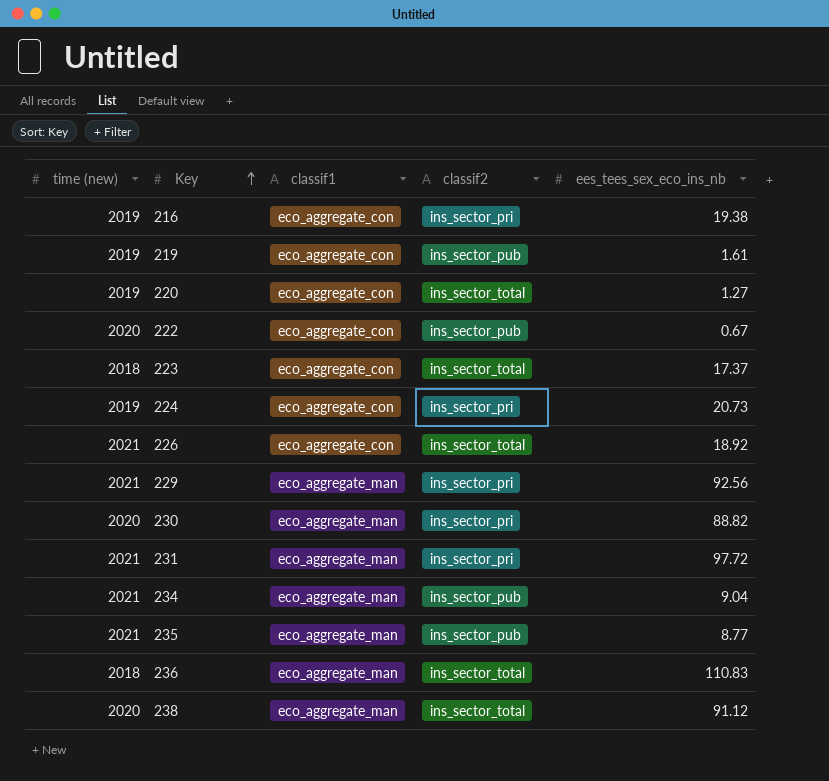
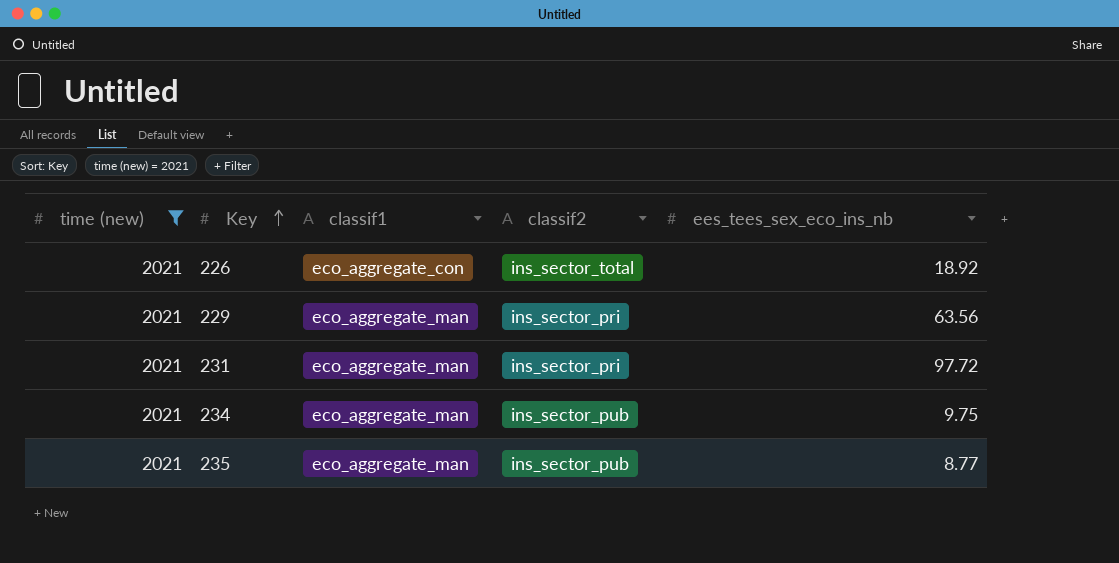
filter: none -> time (new) = 2021
229 | ees_tees_sex_eco_ins_nb: 92.56 -> 63.56
234 | ees_tees_sex_eco_ins_nb: 9.04 -> 9.75

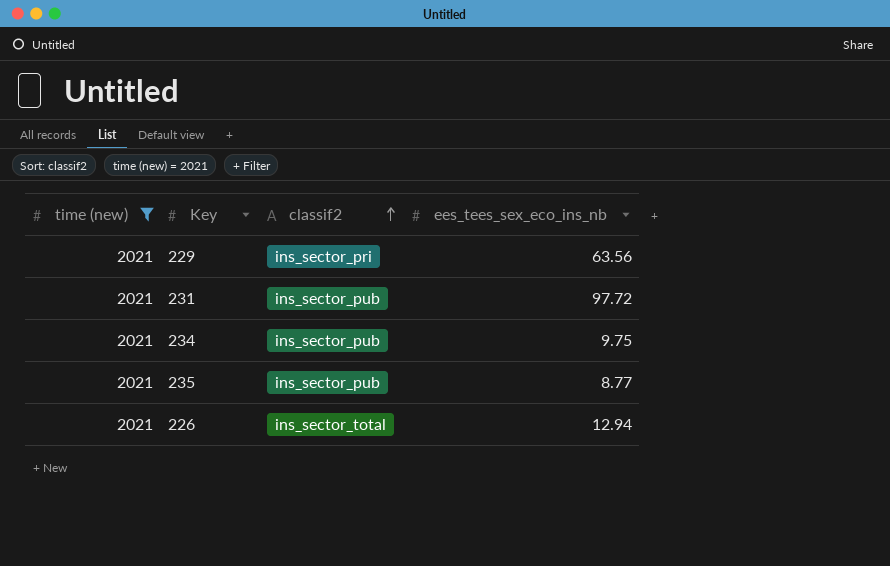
row order: Key ascending -> classif2 ascending
column classif1 | position: 3 -> none
231 | classif2: ins_sector_pri -> ins_sector_pub
226 | ees_tees_sex_eco_ins_nb: 18.92 -> 12.94

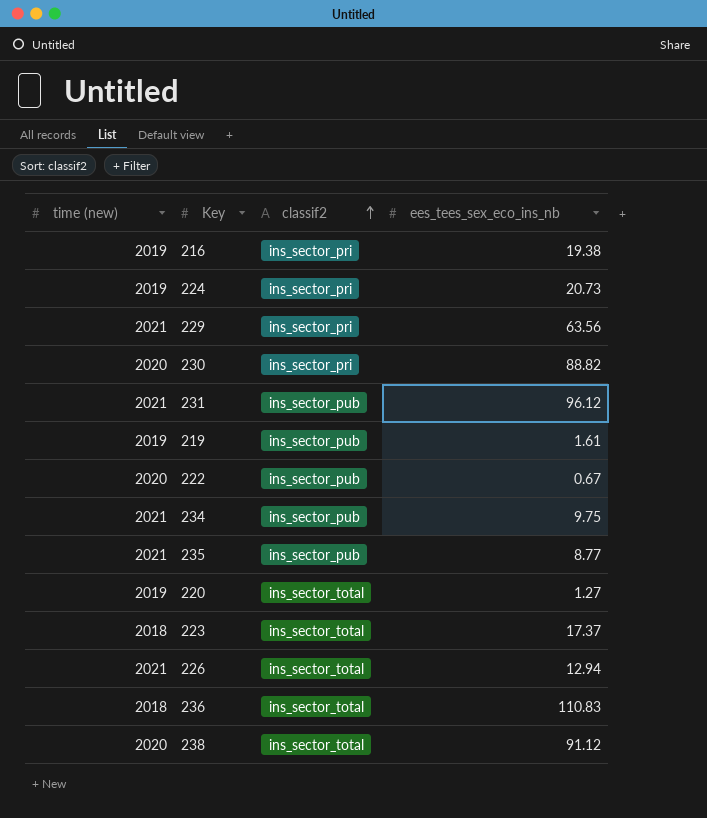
filter: time (new) = 2021 -> none
231 | ees_tees_sex_eco_ins_nb: 97.72 -> 96.12

